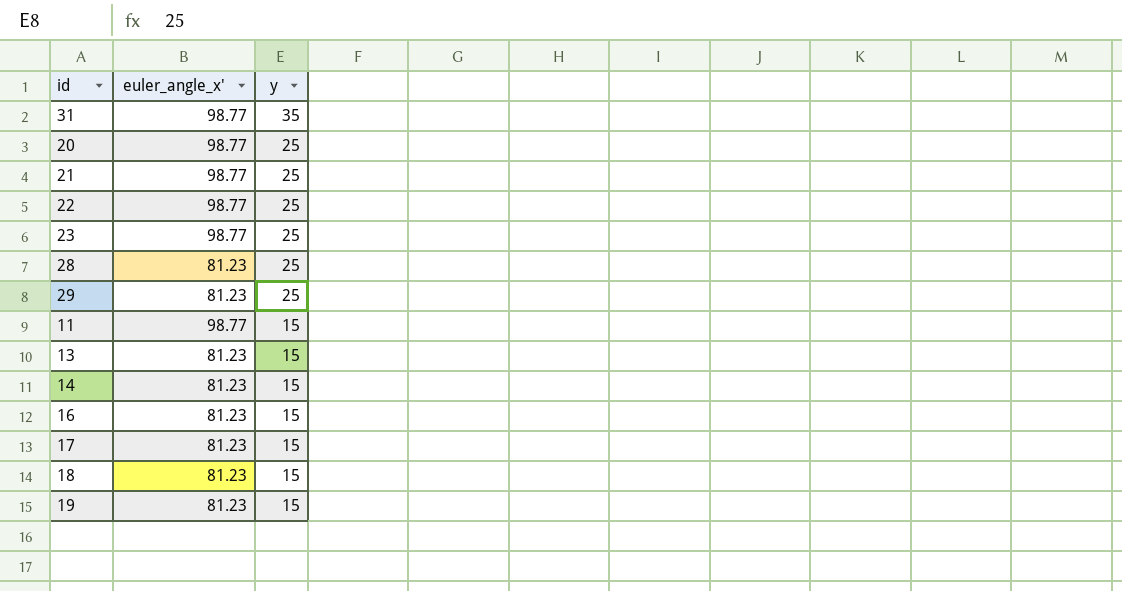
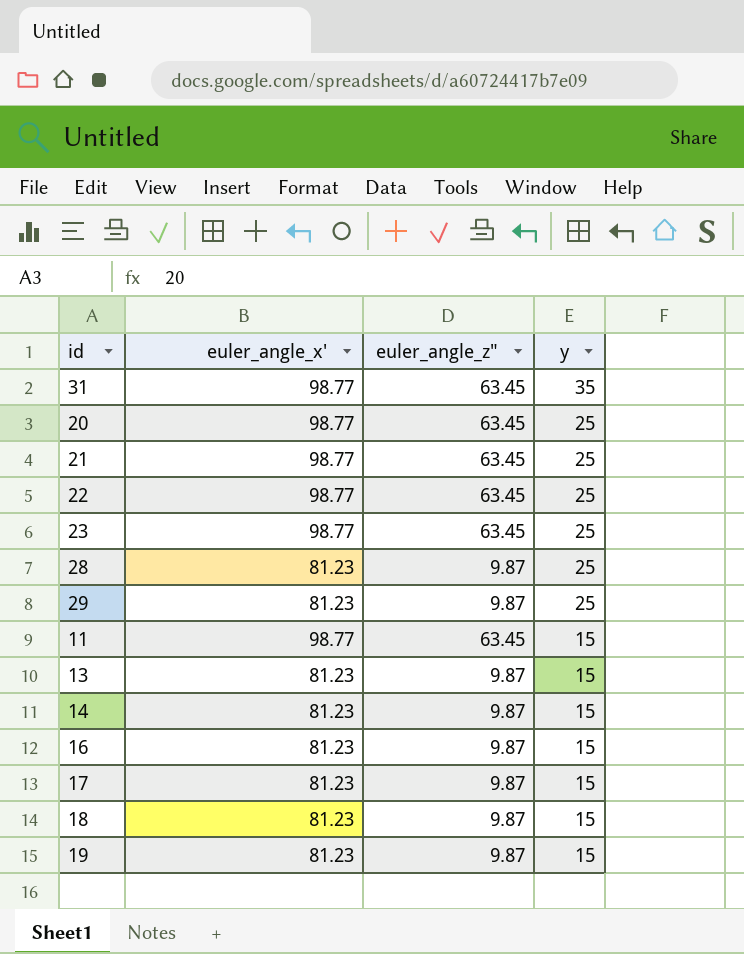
column euler_angle_z" | position: none -> 3

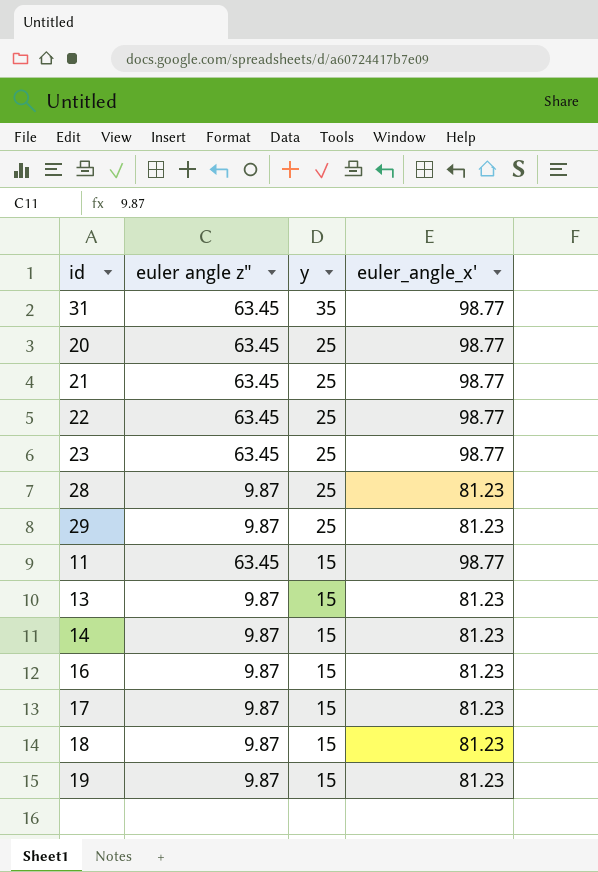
column name: euler_angle_z" -> euler angle z"
column euler_angle_x' | position: 2 -> 4

